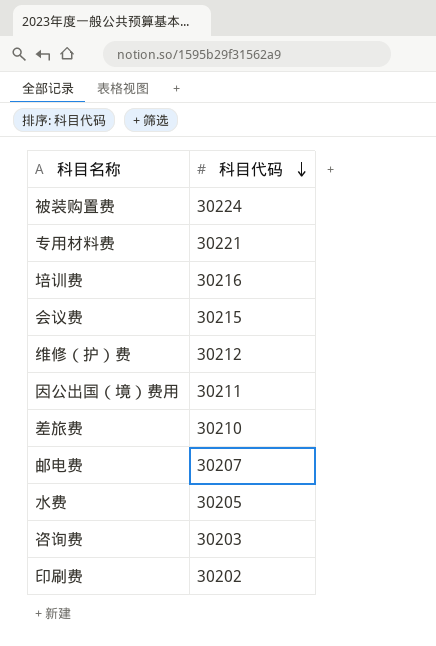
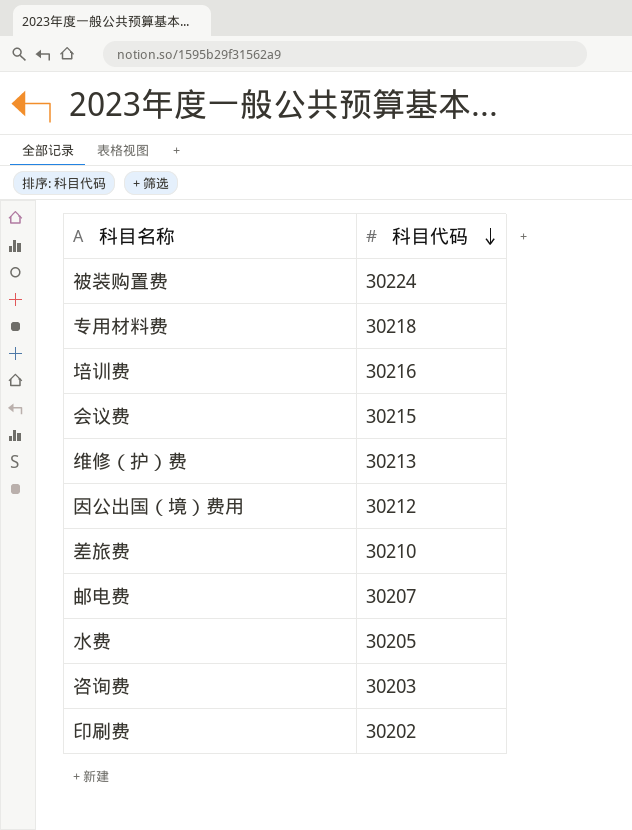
专用材料费 | 科目代码: 30221 -> 30218
维修（护）费 | 科目代码: 30212 -> 30213
因公出国（境）费用 | 科目代码: 30211 -> 30212

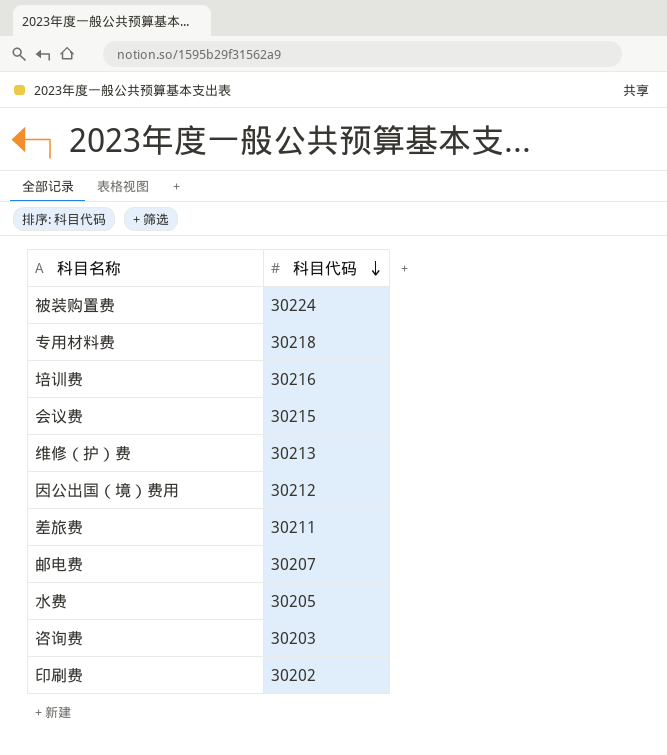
差旅费 | 科目代码: 30210 -> 30211

